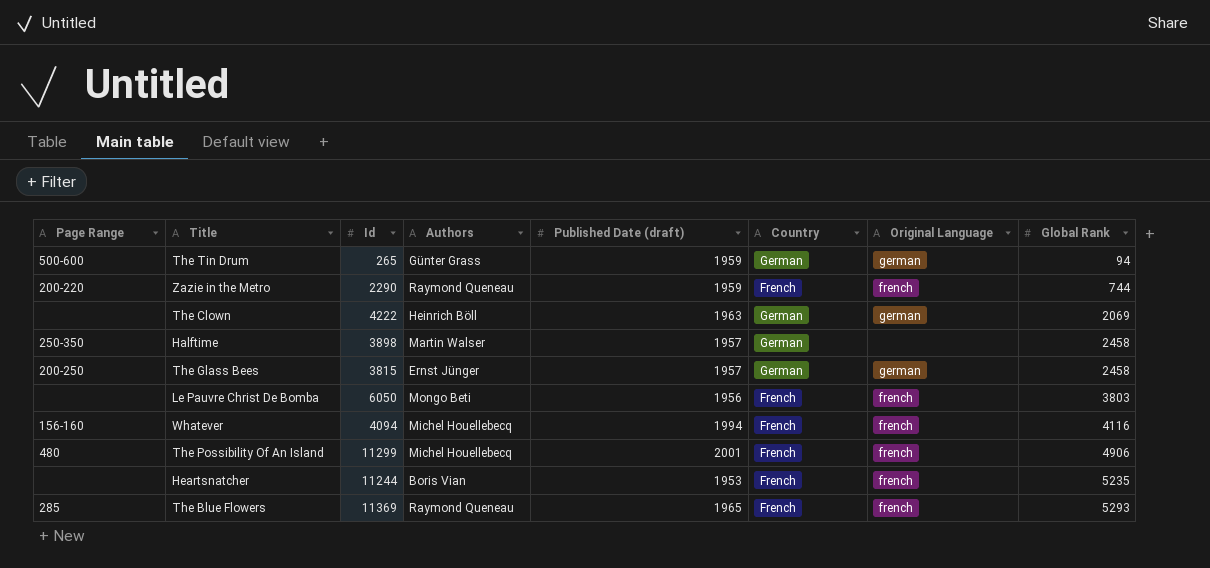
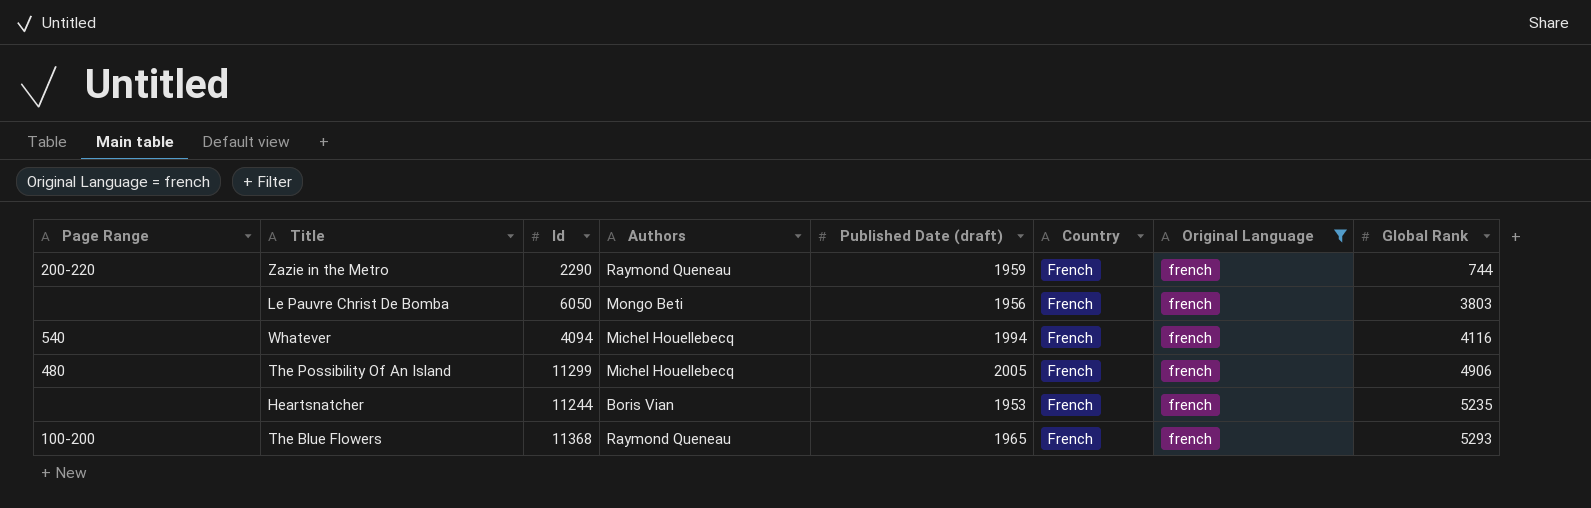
filter: none -> Original Language = french
Whatever | Page Range: 156-160 -> 540
The Possibility Of An Island | Published Date (draft): 2001 -> 2005
The Blue Flowers | Page Range: 285 -> 100-200
The Blue Flowers | Id: 11369 -> 11368

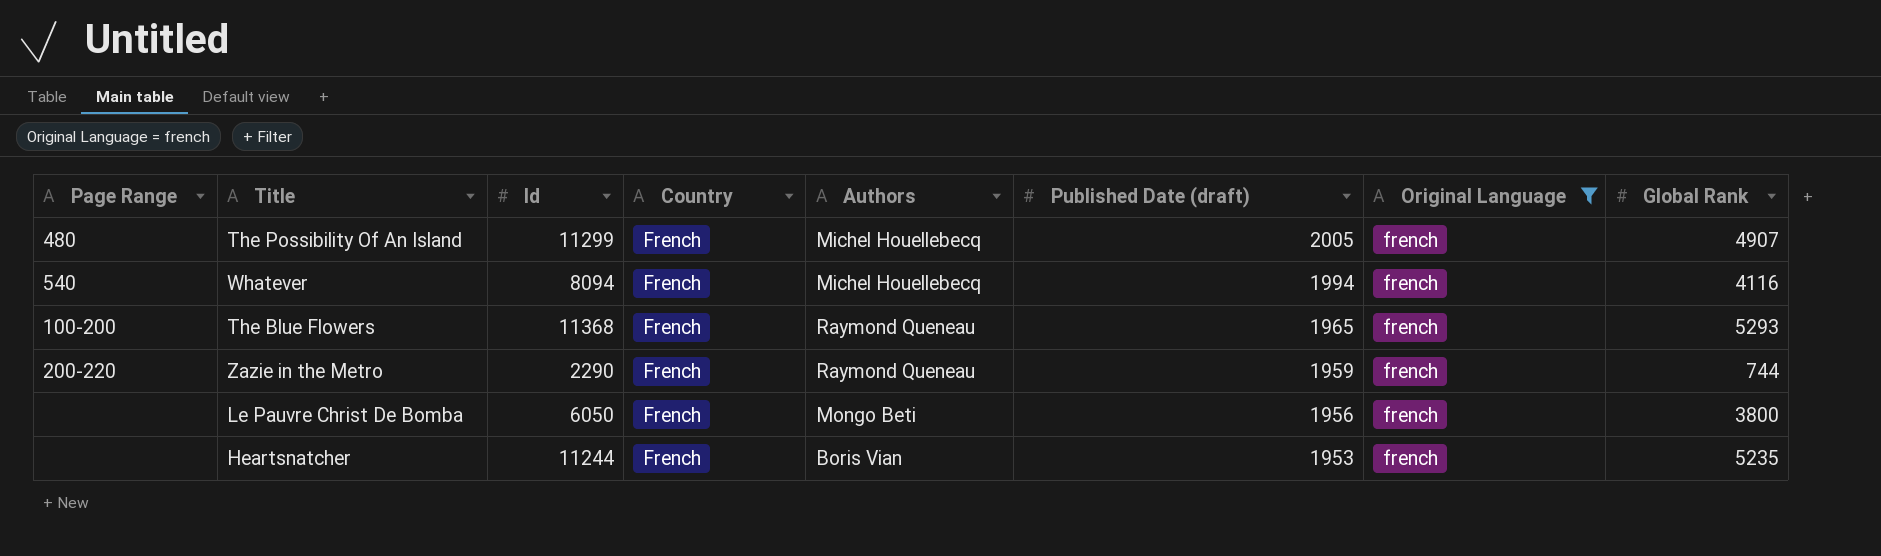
row order: Global Rank ascending -> Published Date (draft) descending
column Country | position: 6 -> 4
The Possibility Of An Island | Global Rank: 4906 -> 4907
Whatever | Id: 4094 -> 8094
Le Pauvre Christ De Bomba | Global Rank: 3803 -> 3800

